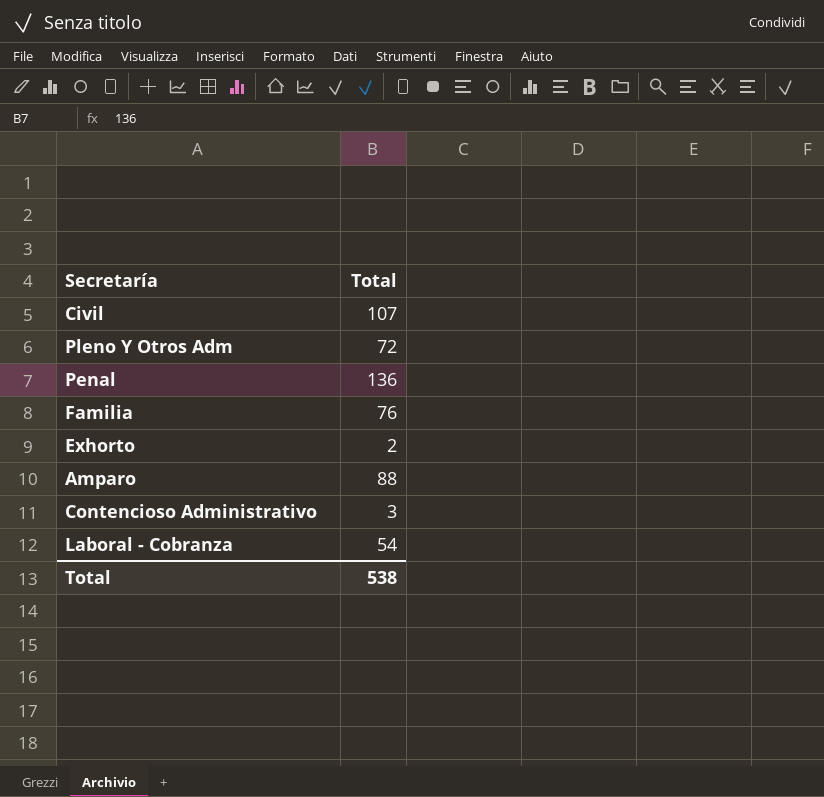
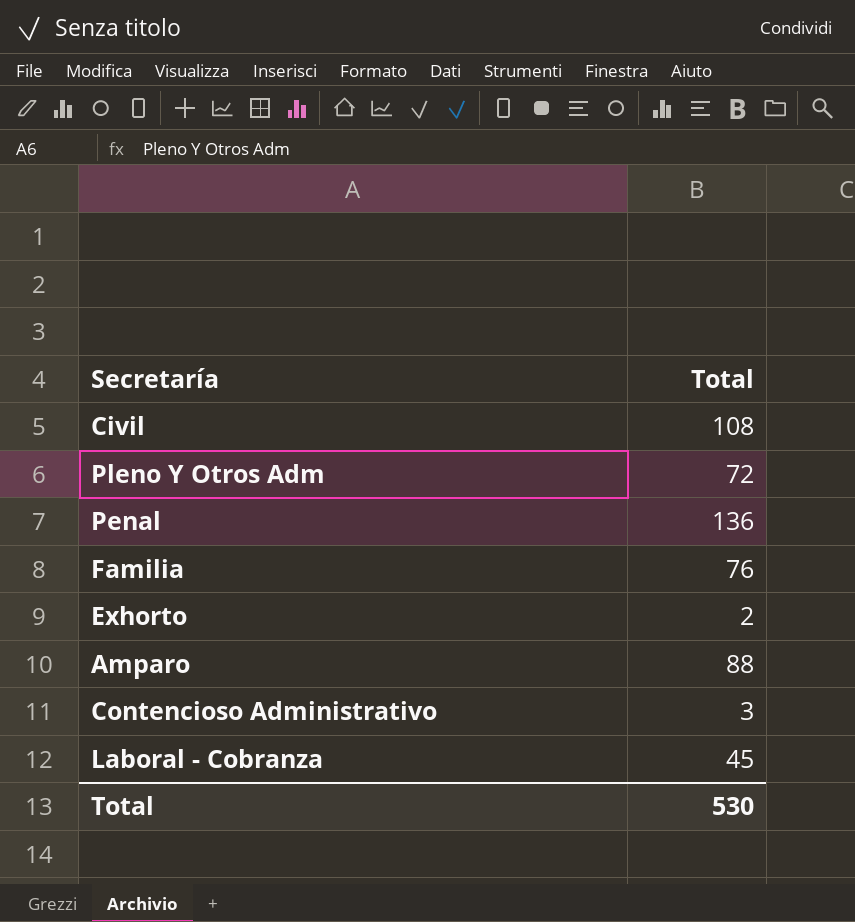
Civil | Total: 107 -> 108
Laboral - Cobranza | Total: 54 -> 45
Total | Total: 538 -> 530

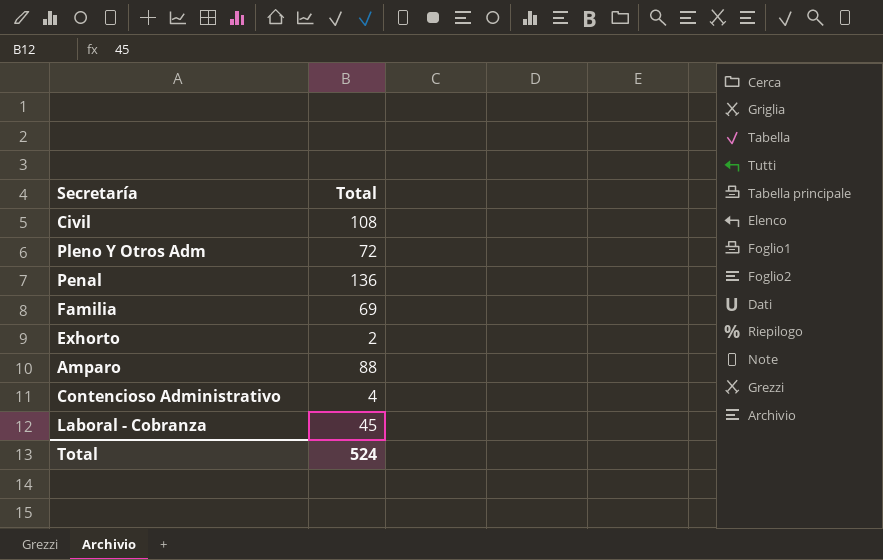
Familia | Total: 76 -> 69
Contencioso Administrativo | Total: 3 -> 4
Total | Total: 530 -> 524

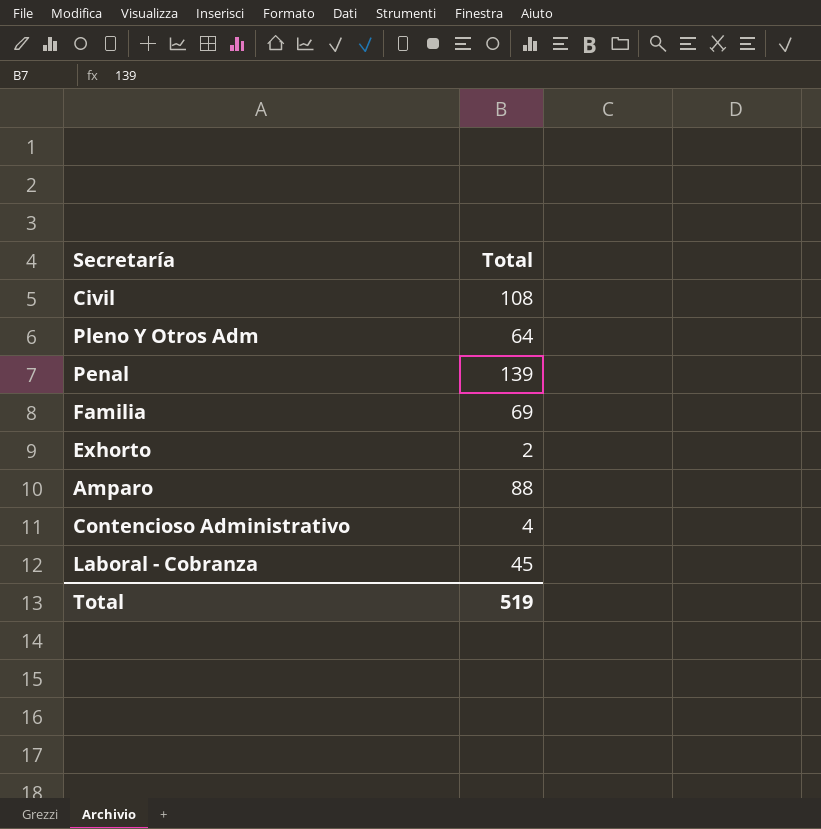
Pleno Y Otros Adm | Total: 72 -> 64
Penal | Total: 136 -> 139
Total | Total: 524 -> 519

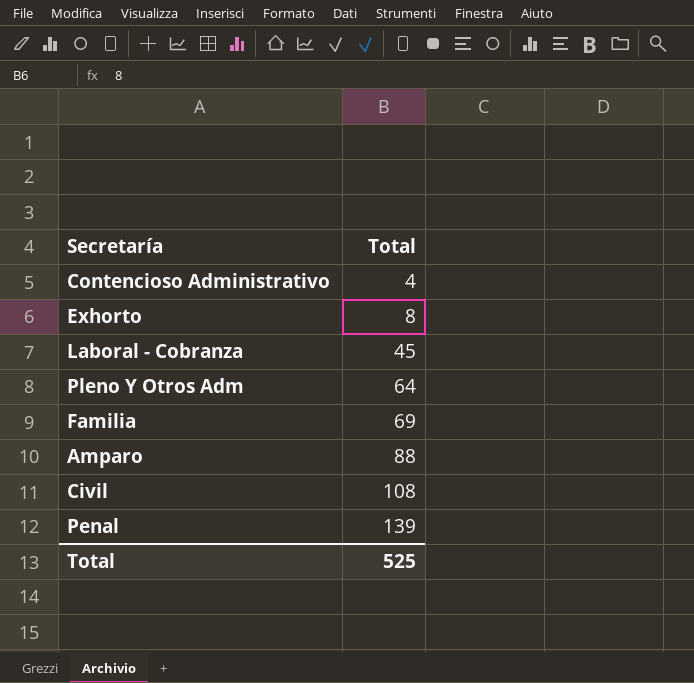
row order: none -> Total ascending
Exhorto | Total: 2 -> 8
Total | Total: 519 -> 525

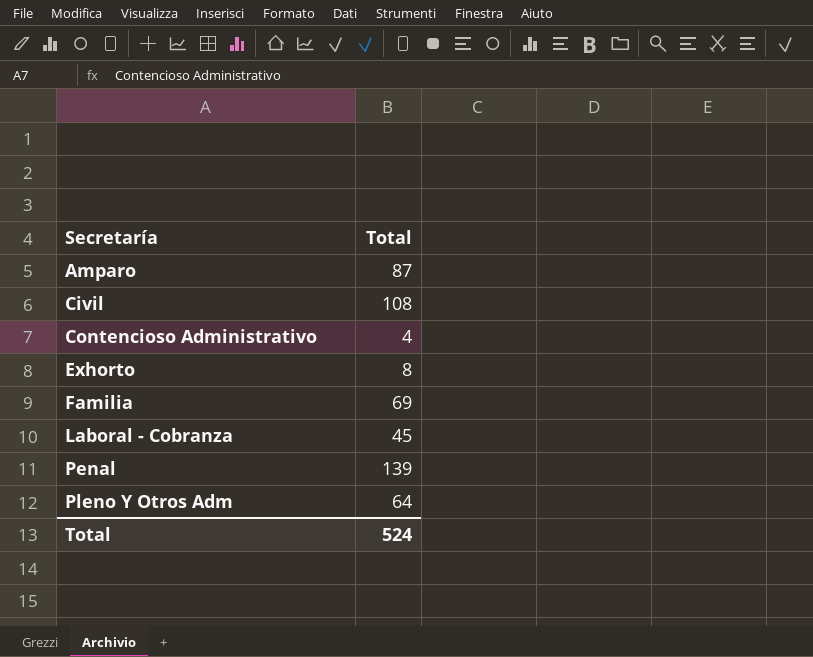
row order: Total ascending -> Secretaría ascending
Amparo | Total: 88 -> 87
Total | Total: 525 -> 524

